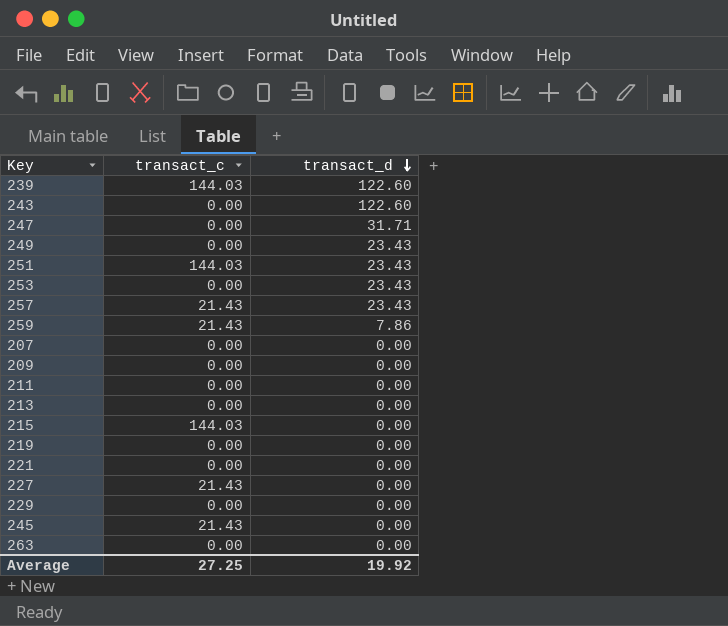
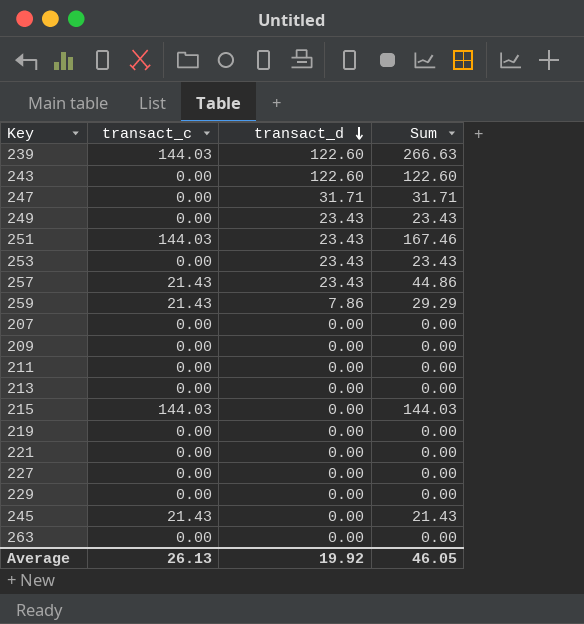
column Sum | formula: none -> [transact_c] + [transact_d]
227 | transact_c: 21.43 -> 0.00
Average | transact_c: 27.25 -> 26.13

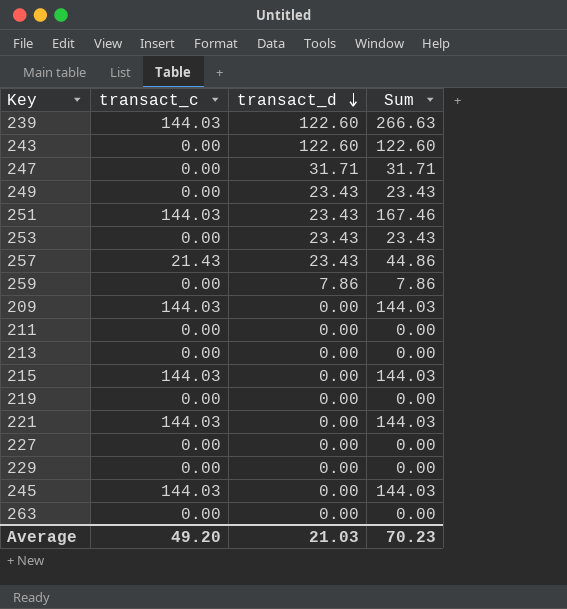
row 207: 0.00 | 0.00 | 0.00 -> none
259 | transact_c: 21.43 -> 0.00
259 | Sum: 29.29 -> 7.86
209 | transact_c: 0.00 -> 144.03
209 | Sum: 0.00 -> 144.03
221 | transact_c: 0.00 -> 144.03
221 | Sum: 0.00 -> 144.03
245 | transact_c: 21.43 -> 144.03
245 | Sum: 21.43 -> 144.03
Average | transact_c: 26.13 -> 49.20
Average | transact_d: 19.92 -> 21.03
Average | Sum: 46.05 -> 70.23

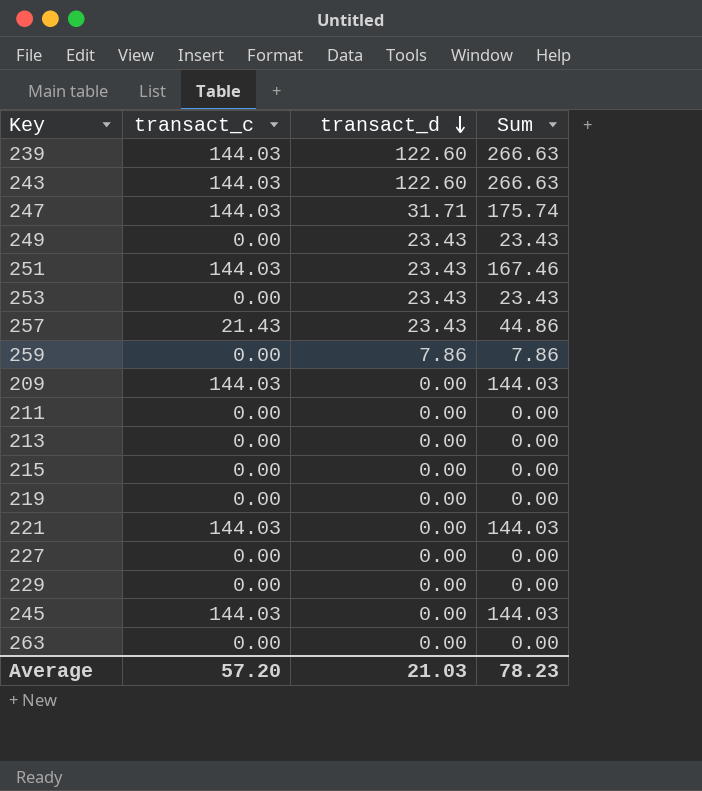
243 | transact_c: 0.00 -> 144.03
243 | Sum: 122.60 -> 266.63
247 | transact_c: 0.00 -> 144.03
247 | Sum: 31.71 -> 175.74
215 | transact_c: 144.03 -> 0.00
215 | Sum: 144.03 -> 0.00
Average | transact_c: 49.20 -> 57.20
Average | Sum: 70.23 -> 78.23

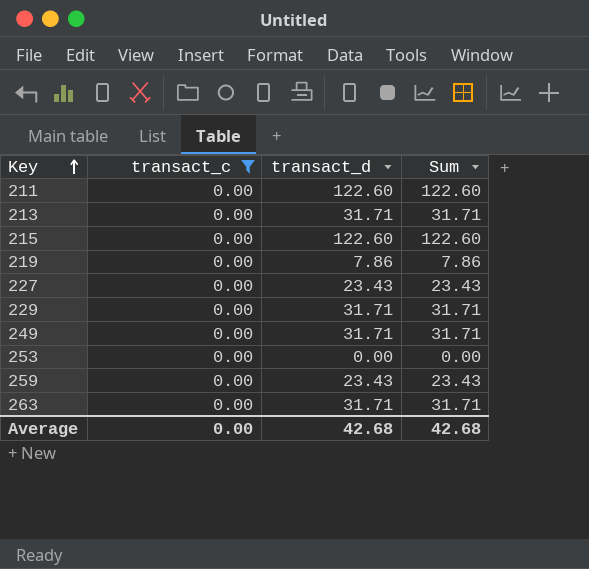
filter: none -> transact_c = 0.00
row order: transact_d descending -> Key ascending
211 | transact_d: 0.00 -> 122.60
211 | Sum: 0.00 -> 122.60
213 | transact_d: 0.00 -> 31.71
213 | Sum: 0.00 -> 31.71
215 | transact_d: 0.00 -> 122.60
215 | Sum: 0.00 -> 122.60
219 | transact_d: 0.00 -> 7.86
219 | Sum: 0.00 -> 7.86
227 | transact_d: 0.00 -> 23.43
227 | Sum: 0.00 -> 23.43
229 | transact_d: 0.00 -> 31.71
229 | Sum: 0.00 -> 31.71
249 | transact_d: 23.43 -> 31.71
249 | Sum: 23.43 -> 31.71
253 | transact_d: 23.43 -> 0.00
253 | Sum: 23.43 -> 0.00
259 | transact_d: 7.86 -> 23.43
259 | Sum: 7.86 -> 23.43
263 | transact_d: 0.00 -> 31.71
263 | Sum: 0.00 -> 31.71
Average | transact_c: 57.20 -> 0.00
Average | transact_d: 21.03 -> 42.68
Average | Sum: 78.23 -> 42.68

